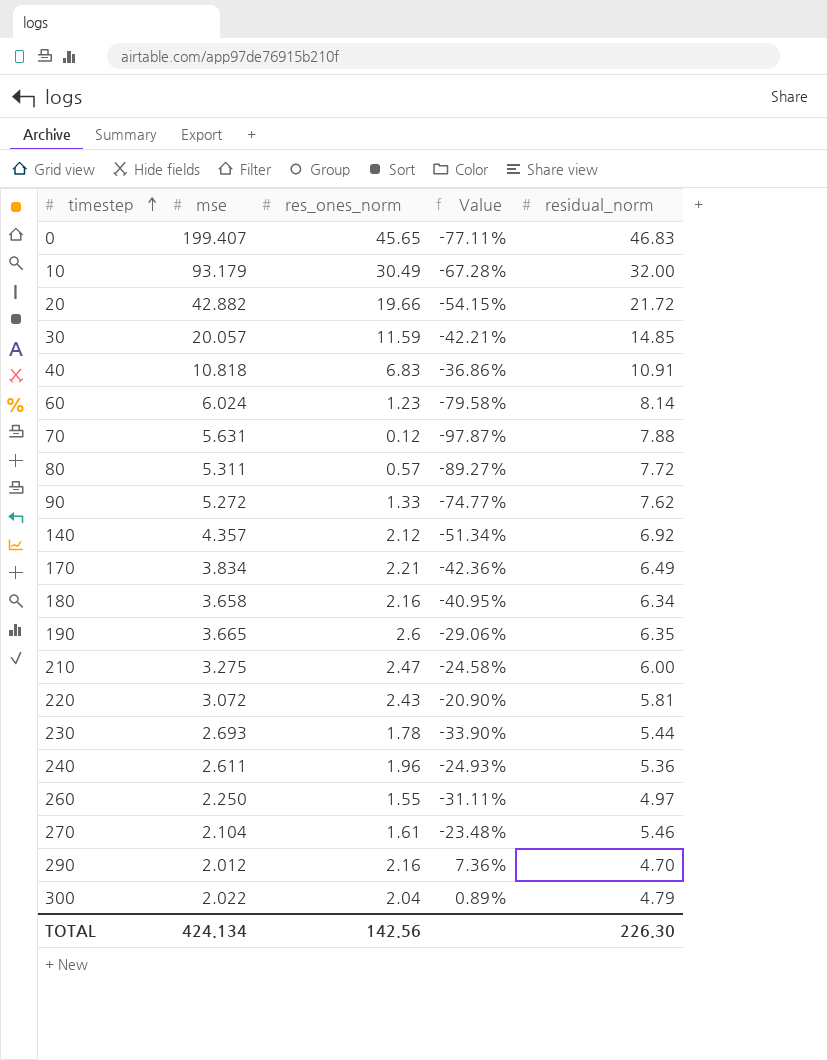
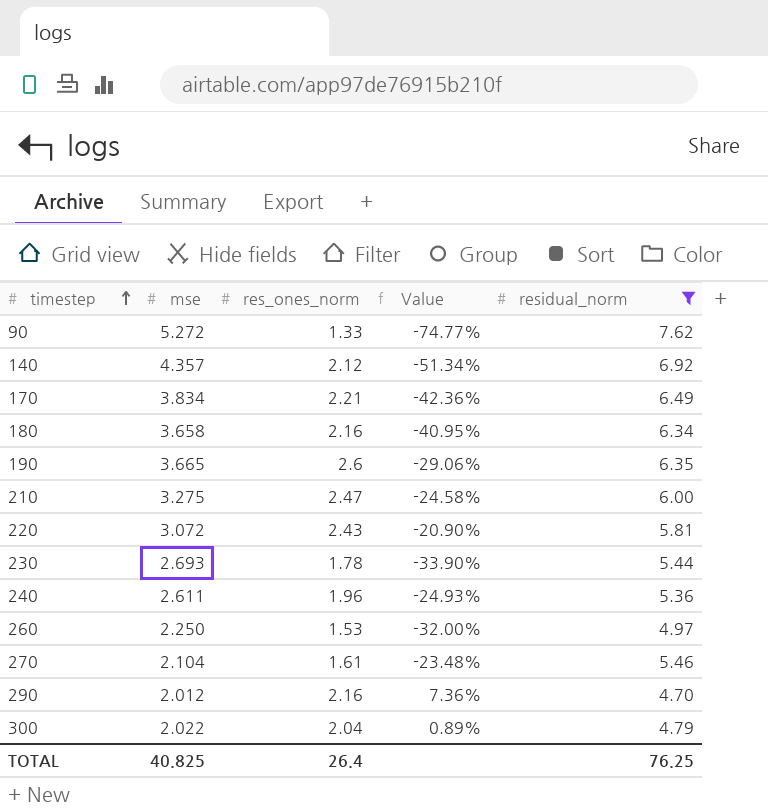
filter: none -> residual_norm <= 7.62
260 | res_ones_norm: 1.55 -> 1.53
260 | Value: -31.11% -> -32.00%
TOTAL | mse: 424.134 -> 40.825
TOTAL | res_ones_norm: 142.56 -> 26.4
TOTAL | residual_norm: 226.30 -> 76.25

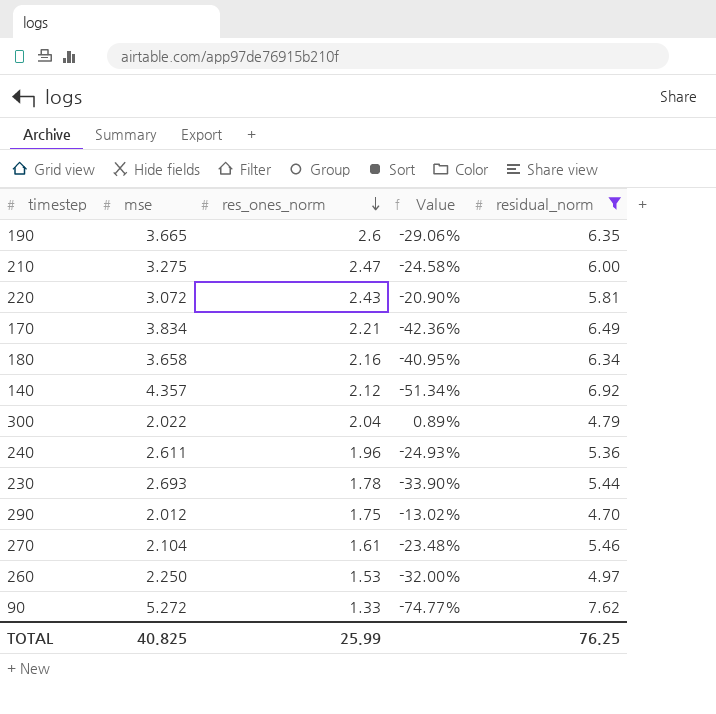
row order: timestep ascending -> res_ones_norm descending
290 | res_ones_norm: 2.16 -> 1.75
290 | Value: 7.36% -> -13.02%
TOTAL | res_ones_norm: 26.4 -> 25.99

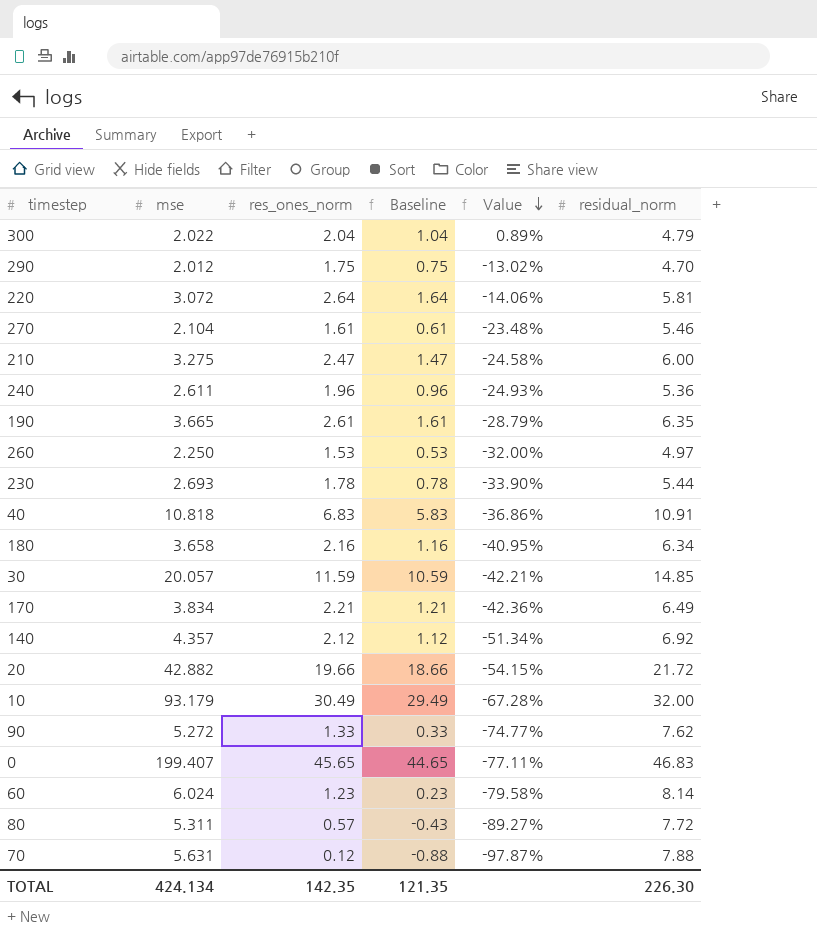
filter: residual_norm <= 7.62 -> none
row order: res_ones_norm descending -> Value descending
column Baseline | formula: none -> [res_ones_norm] - 1
220 | res_ones_norm: 2.43 -> 2.64
220 | Value: -20.90% -> -14.06%
190 | res_ones_norm: 2.6 -> 2.61
190 | Value: -29.06% -> -28.79%
TOTAL | mse: 40.825 -> 424.134
TOTAL | res_ones_norm: 25.99 -> 142.35
TOTAL | residual_norm: 76.25 -> 226.30

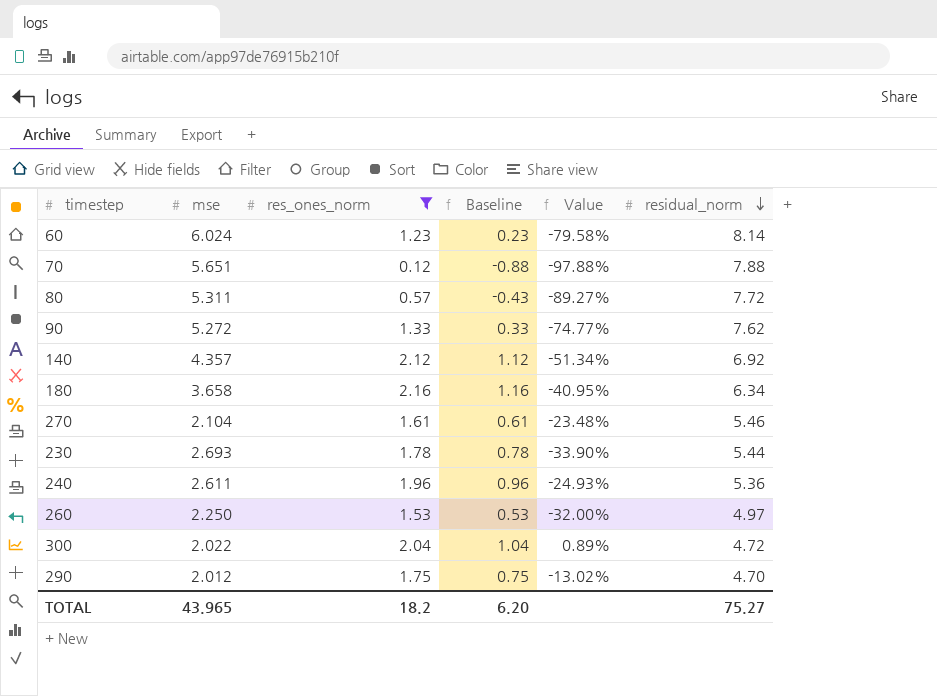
filter: none -> res_ones_norm <= 2.16
row order: Value descending -> residual_norm descending
70 | mse: 5.631 -> 5.651
70 | Value: -97.87% -> -97.88%
300 | residual_norm: 4.79 -> 4.72
TOTAL | mse: 424.134 -> 43.965
TOTAL | res_ones_norm: 142.35 -> 18.2
TOTAL | Baseline: 121.35 -> 6.20
TOTAL | residual_norm: 226.30 -> 75.27

